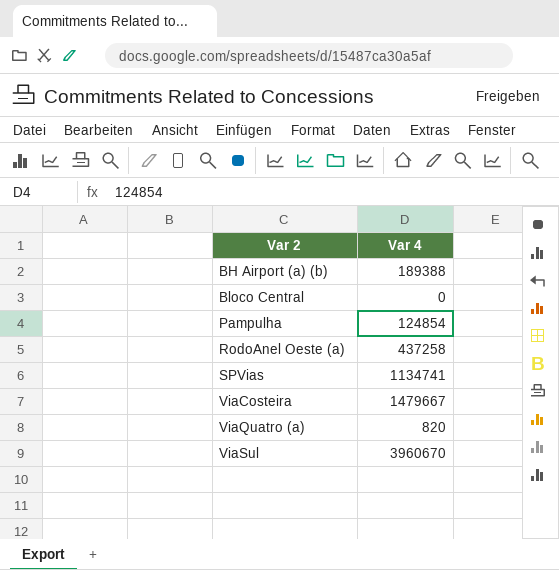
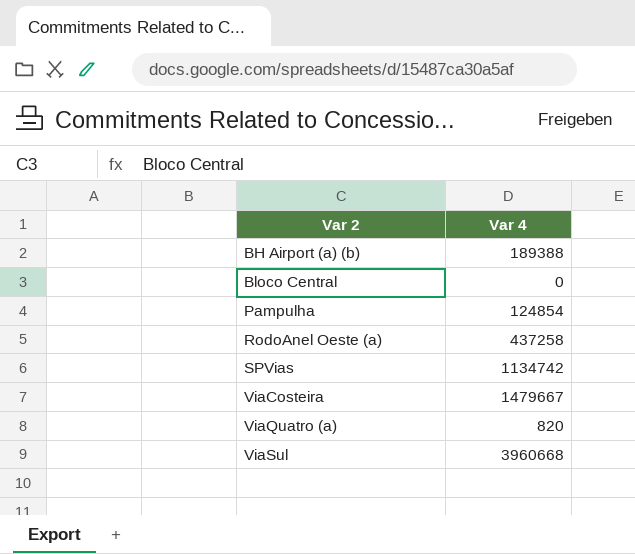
SPVias | Var 4: 1134741 -> 1134742
ViaSul | Var 4: 3960670 -> 3960668

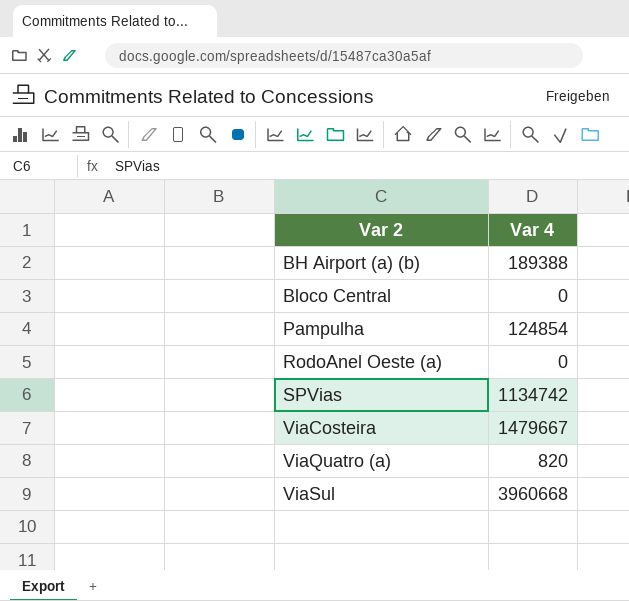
RodoAnel Oeste (a) | Var 4: 437258 -> 0

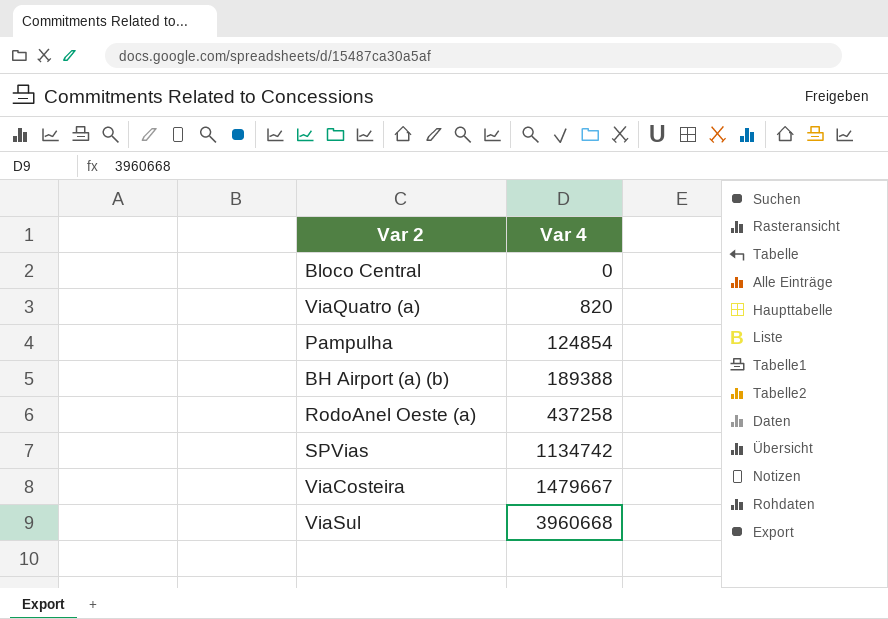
row order: Var 2 ascending -> Var 4 ascending
RodoAnel Oeste (a) | Var 4: 0 -> 437258

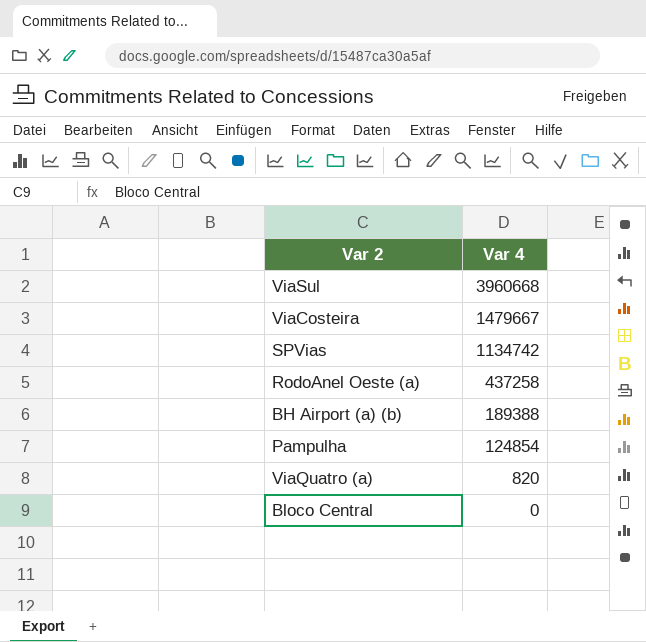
row order: Var 4 ascending -> Var 4 descending

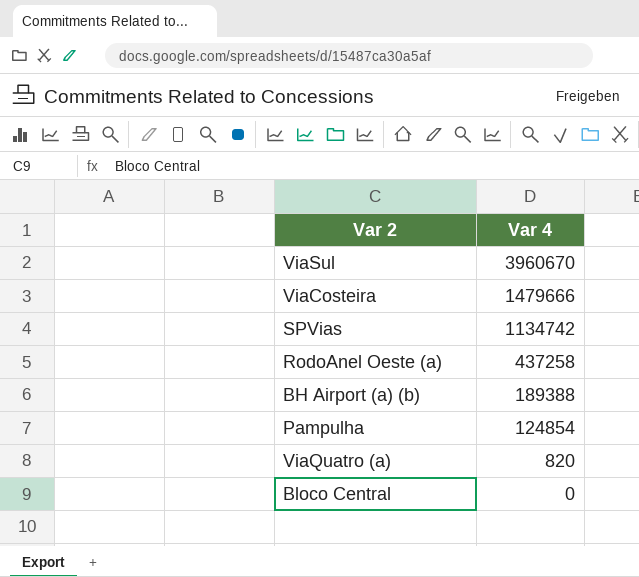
ViaSul | Var 4: 3960668 -> 3960670
ViaCosteira | Var 4: 1479667 -> 1479666

